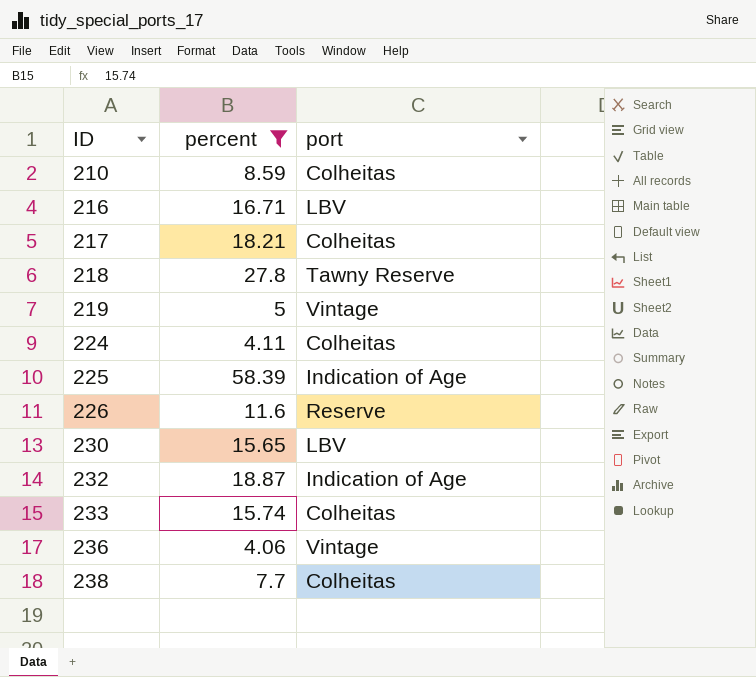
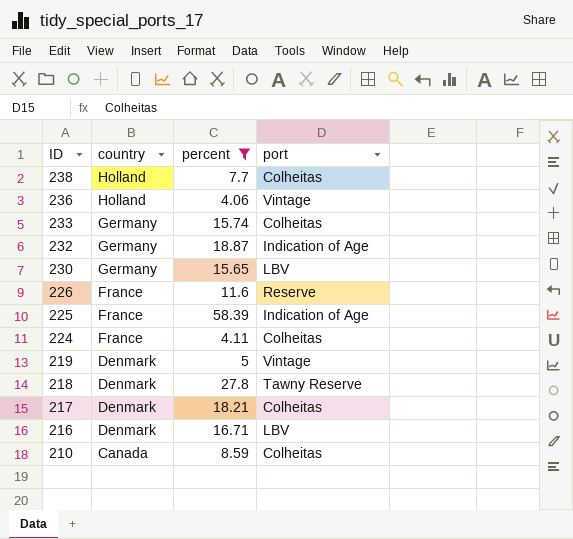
row order: ID ascending -> ID descending
column country | position: none -> 2

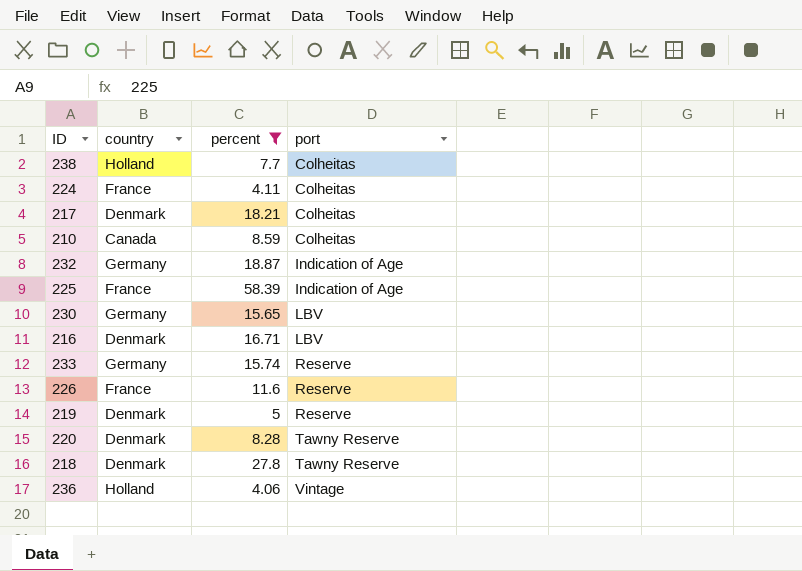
row order: ID descending -> port ascending
233 | port: Colheitas -> Reserve
219 | port: Vintage -> Reserve
row 220: none -> Denmark | 8.28 | Tawny Reserve

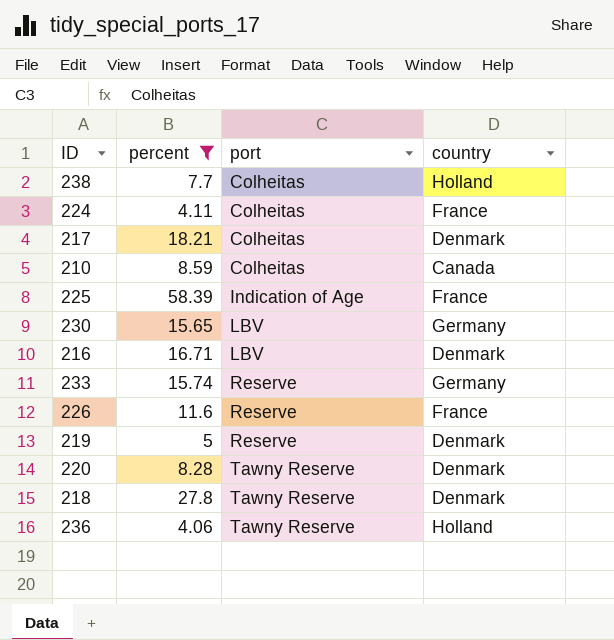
column country | position: 2 -> 4
row 232: Germany | 18.87 | Indication of Age -> none
236 | port: Vintage -> Tawny Reserve

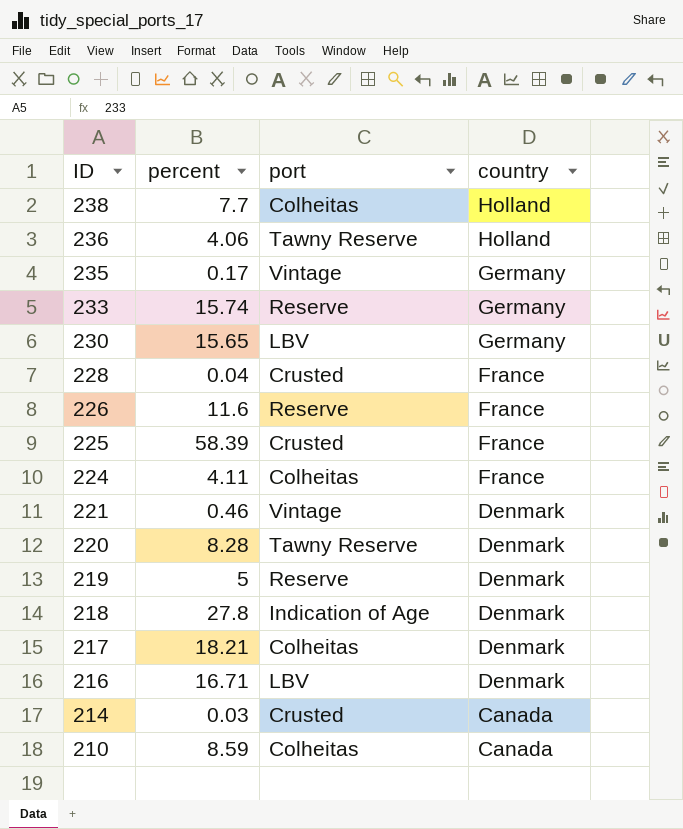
filter: percent >= 4.06 -> none
row order: port ascending -> ID descending
225 | port: Indication of Age -> Crusted
218 | port: Tawny Reserve -> Indication of Age

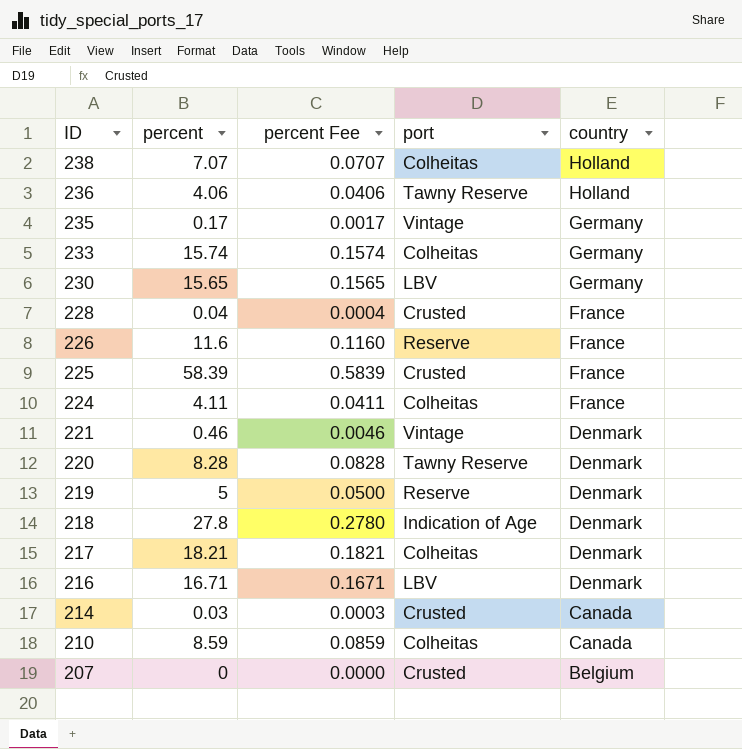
column percent Fee | formula: none -> [percent] * 0.01
238 | percent: 7.7 -> 7.07
233 | port: Reserve -> Colheitas
row 207: none -> 0 | 0.0000 | Crusted | Belgium

